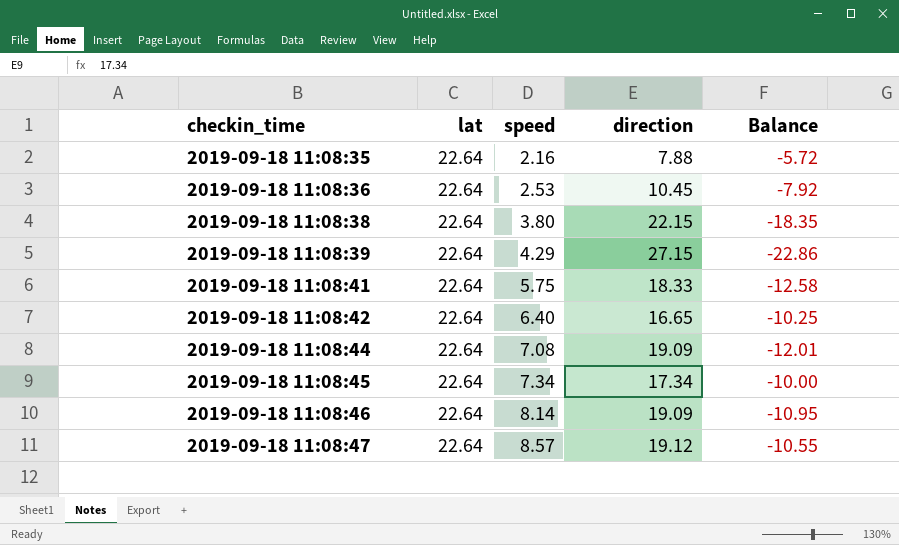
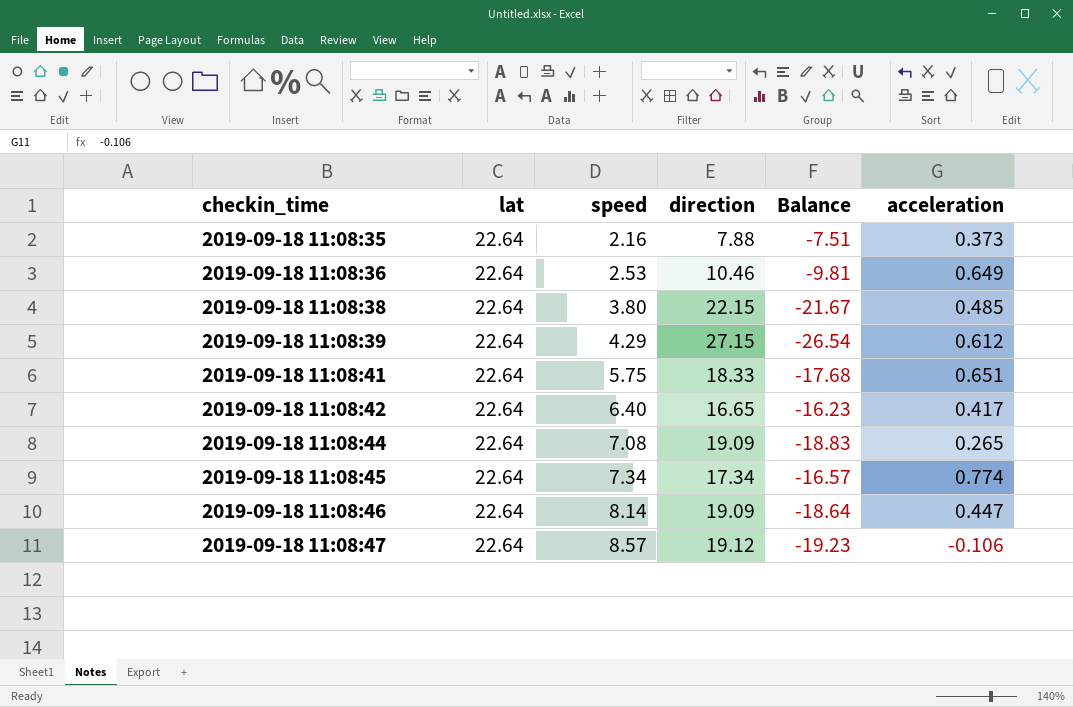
column Balance | formula: [speed] - [direction] -> [acceleration] - [direction]
column acceleration | position: none -> 6
2019-09-18 11:08:36 | direction: 10.45 -> 10.46

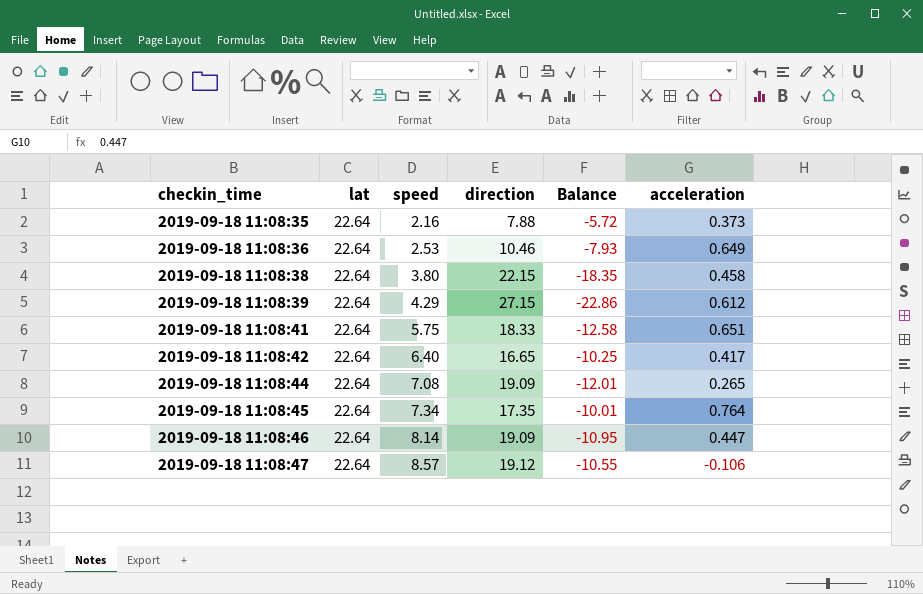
column Balance | formula: [acceleration] - [direction] -> [speed] - [direction]
2019-09-18 11:08:38 | acceleration: 0.485 -> 0.458
2019-09-18 11:08:45 | direction: 17.34 -> 17.35
2019-09-18 11:08:45 | acceleration: 0.774 -> 0.764

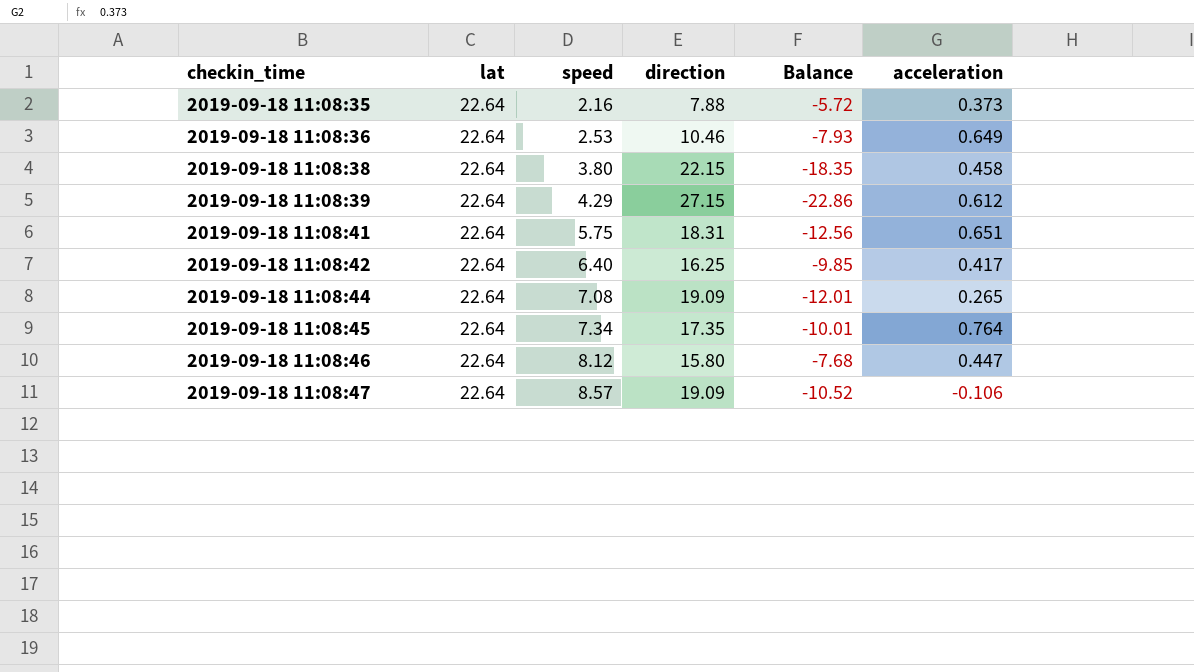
2019-09-18 11:08:41 | direction: 18.33 -> 18.31
2019-09-18 11:08:41 | Balance: -12.58 -> -12.56
2019-09-18 11:08:42 | direction: 16.65 -> 16.25
2019-09-18 11:08:42 | Balance: -10.25 -> -9.85
2019-09-18 11:08:46 | speed: 8.14 -> 8.12
2019-09-18 11:08:46 | direction: 19.09 -> 15.80
2019-09-18 11:08:46 | Balance: -10.95 -> -7.68
2019-09-18 11:08:47 | direction: 19.12 -> 19.09
2019-09-18 11:08:47 | Balance: -10.55 -> -10.52

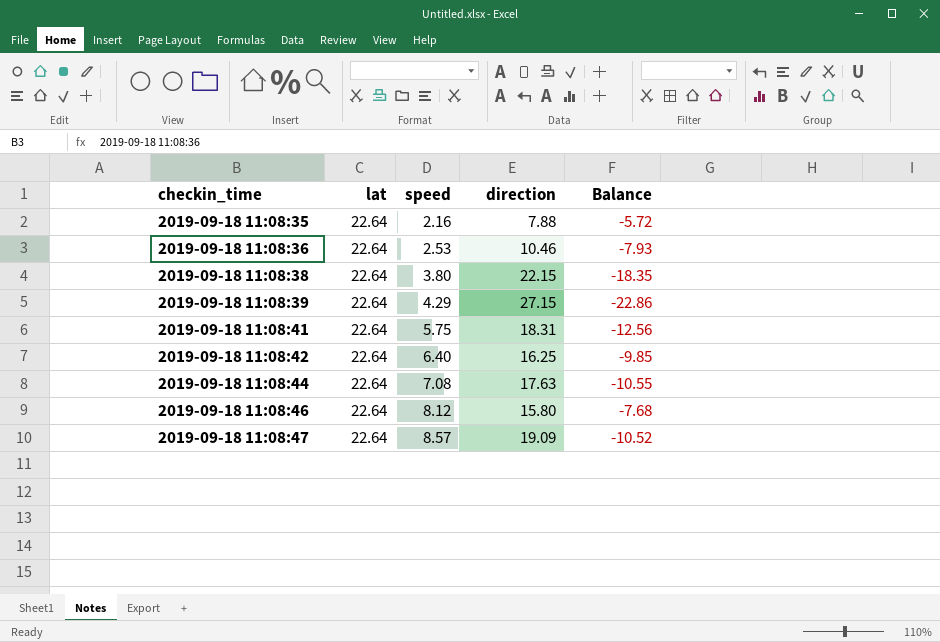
column acceleration | position: 6 -> none
row 2019-09-18 11:08:45: 22.64 | 7.34 | 17.35 | -10.01 | 0.764 -> none
2019-09-18 11:08:44 | direction: 19.09 -> 17.63
2019-09-18 11:08:44 | Balance: -12.01 -> -10.55

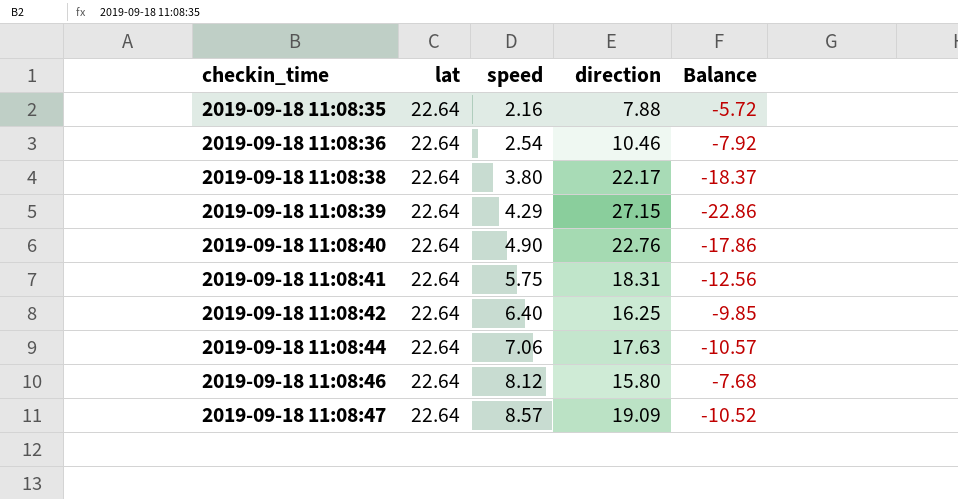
2019-09-18 11:08:36 | speed: 2.53 -> 2.54
2019-09-18 11:08:36 | Balance: -7.93 -> -7.92
2019-09-18 11:08:38 | direction: 22.15 -> 22.17
2019-09-18 11:08:38 | Balance: -18.35 -> -18.37
row 2019-09-18 11:08:40: none -> 22.64 | 4.90 | 22.76 | -17.86
2019-09-18 11:08:44 | speed: 7.08 -> 7.06
2019-09-18 11:08:44 | Balance: -10.55 -> -10.57

